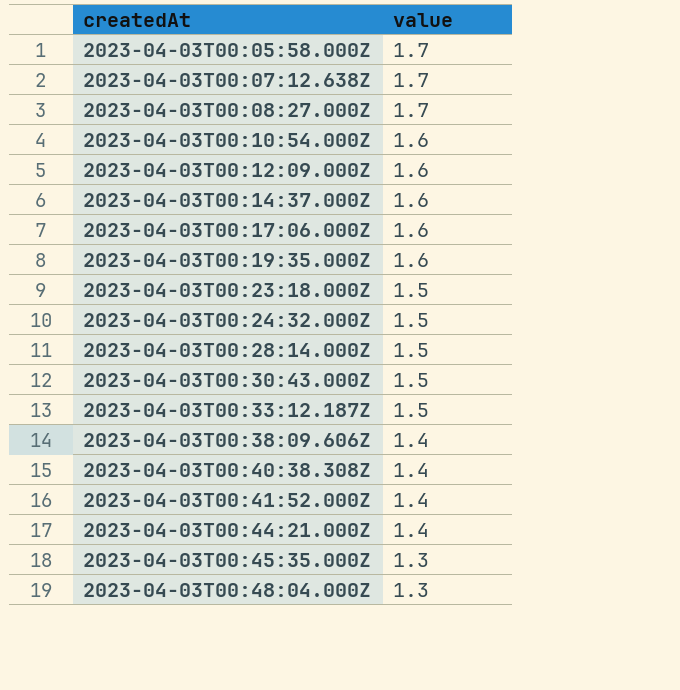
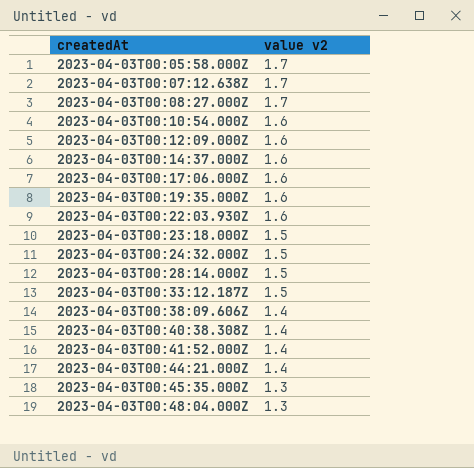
column name: value -> value v2
row 2023-04-03T00:30:43.000Z: 1.5 -> none
row 2023-04-03T00:22:03.930Z: none -> 1.6

